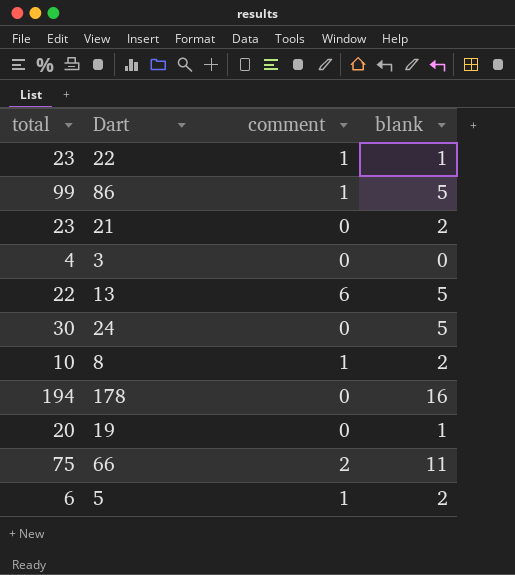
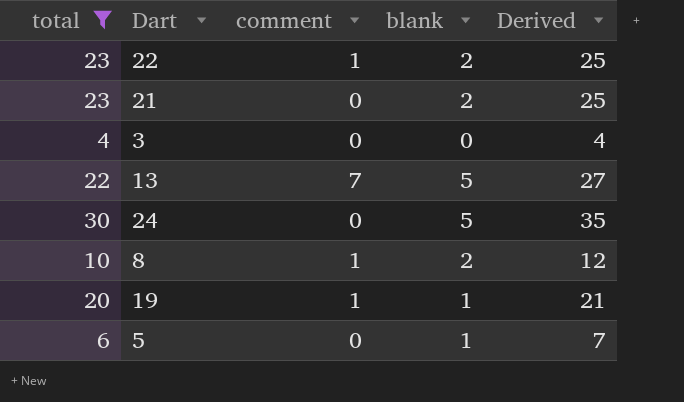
filter: none -> total <= 30
column Derived | formula: none -> [total] + [blank]
22 | blank: 1 -> 2
13 | comment: 6 -> 7
19 | comment: 0 -> 1
5 | comment: 1 -> 0
5 | blank: 2 -> 1

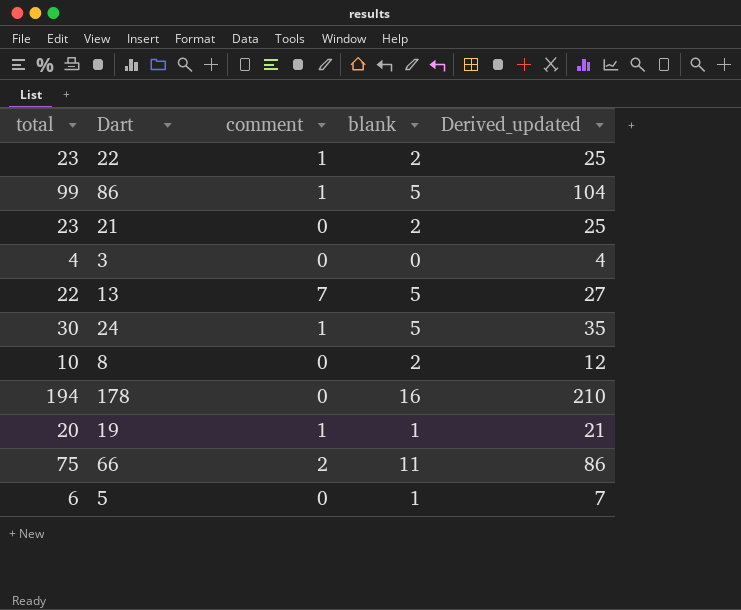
filter: total <= 30 -> none
column name: Derived -> Derived_updated
24 | comment: 0 -> 1
8 | comment: 1 -> 0

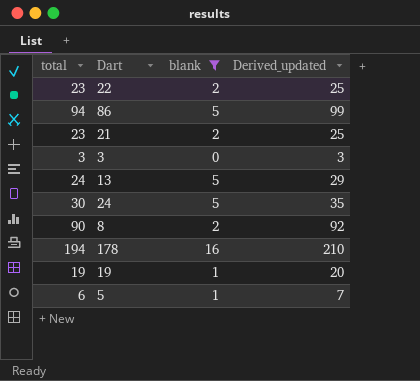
filter: none -> blank != 11
column comment | position: 3 -> none
86 | total: 99 -> 94
86 | Derived_updated: 104 -> 99
3 | total: 4 -> 3
3 | Derived_updated: 4 -> 3
13 | total: 22 -> 24
13 | Derived_updated: 27 -> 29
8 | total: 10 -> 90
8 | Derived_updated: 12 -> 92
19 | total: 20 -> 19
19 | Derived_updated: 21 -> 20

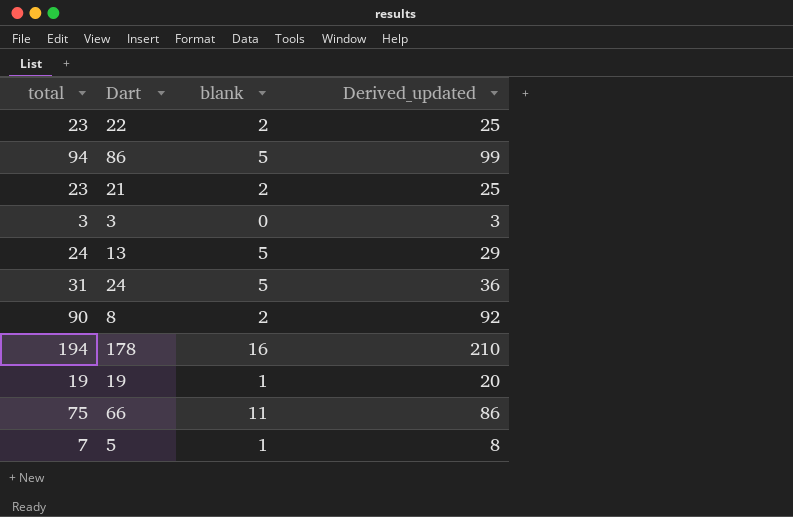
filter: blank != 11 -> none
24 | total: 30 -> 31
24 | Derived_updated: 35 -> 36
5 | total: 6 -> 7
5 | Derived_updated: 7 -> 8

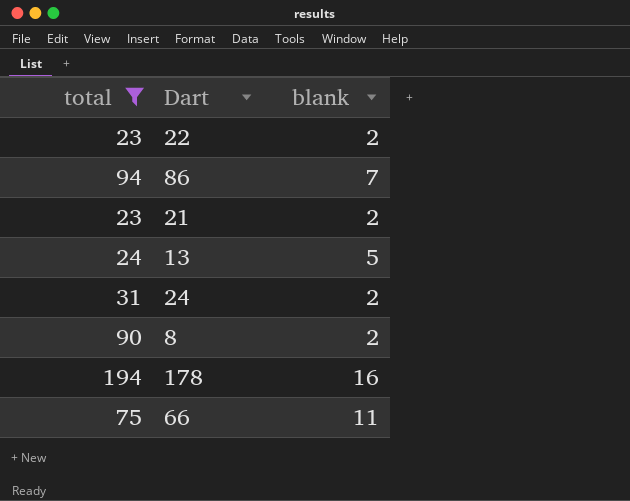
filter: none -> total >= 23
column Derived_updated | formula: [total] + [blank] -> none
86 | blank: 5 -> 7
24 | blank: 5 -> 2

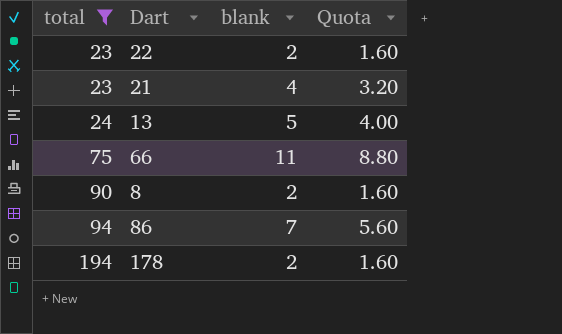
row order: none -> total ascending
column Quota | formula: none -> [blank] * 0.8
row 24: 31 | 2 -> none
21 | blank: 2 -> 4
178 | blank: 16 -> 2

